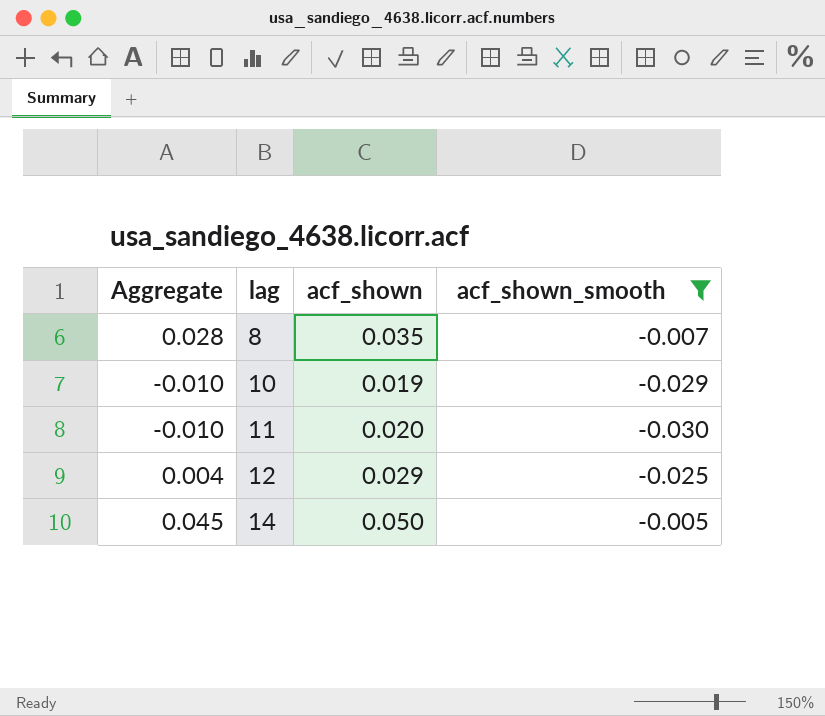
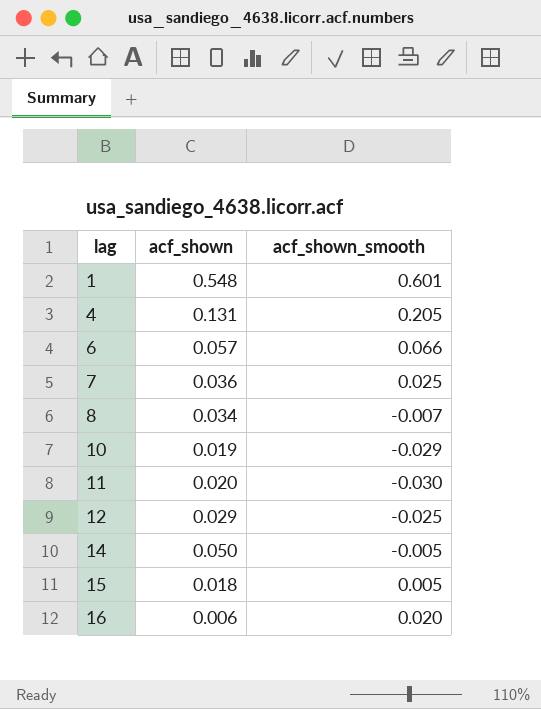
filter: acf_shown_smooth <= -0.005 -> none
column Aggregate | formula: [acf_shown] + [acf_shown_smooth] -> none
8 | acf_shown: 0.035 -> 0.034

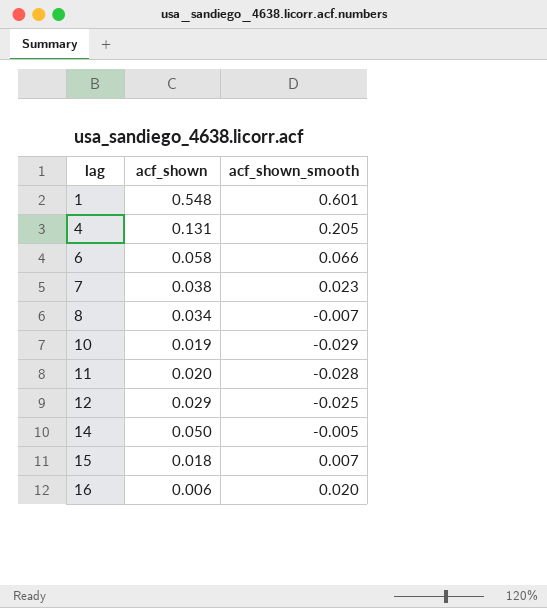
6 | acf_shown: 0.057 -> 0.058
7 | acf_shown: 0.036 -> 0.038
7 | acf_shown_smooth: 0.025 -> 0.023
11 | acf_shown_smooth: -0.030 -> -0.028
15 | acf_shown_smooth: 0.005 -> 0.007

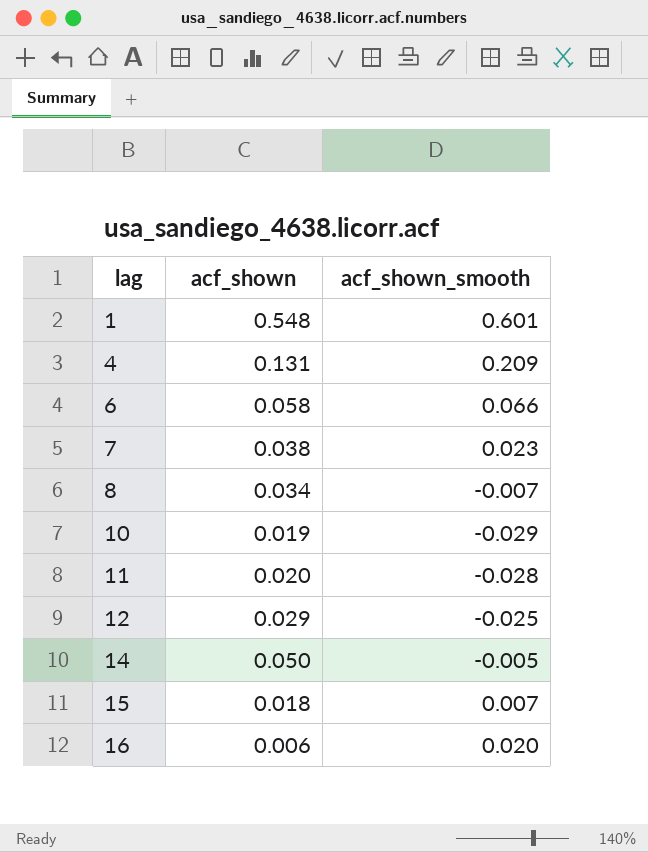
4 | acf_shown_smooth: 0.205 -> 0.209

